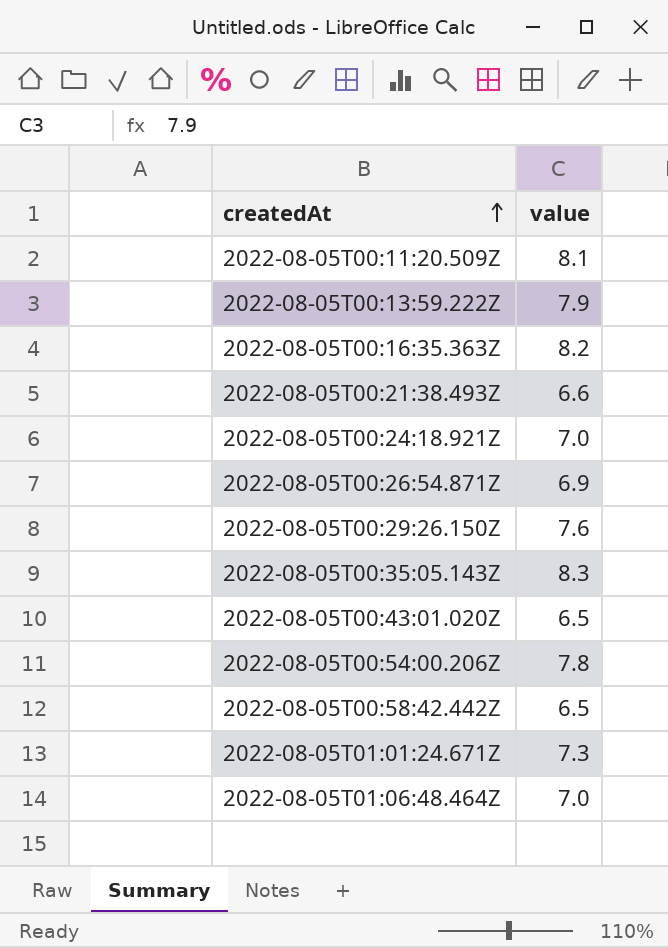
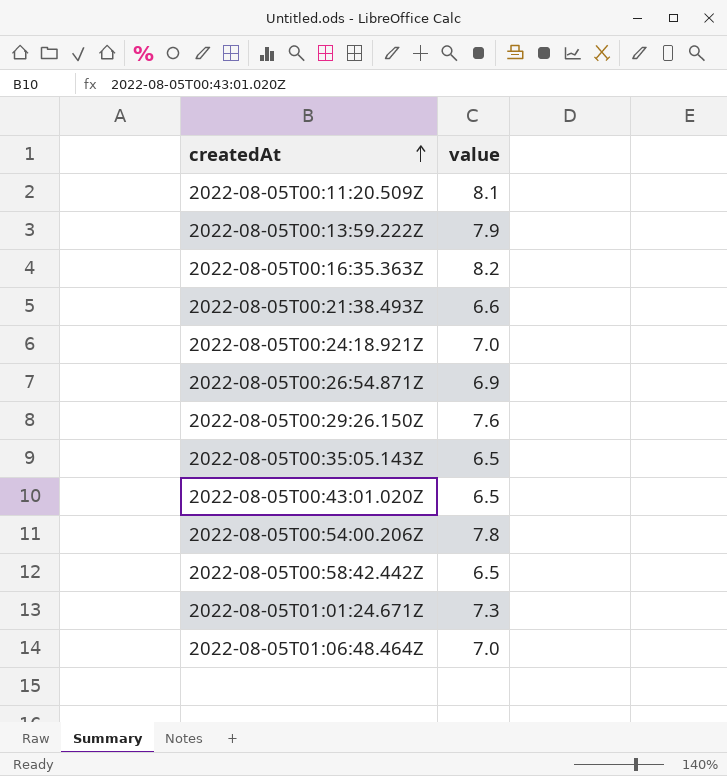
2022-08-05T00:35:05.143Z | value: 8.3 -> 6.5

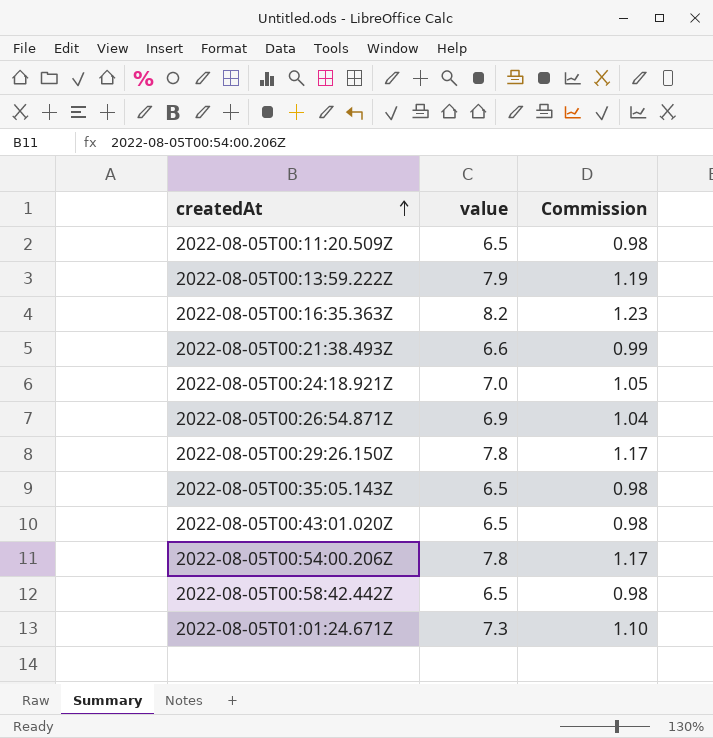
column Commission | formula: none -> [value] * 0.15
row 2022-08-05T01:06:48.464Z: 7.0 -> none
2022-08-05T00:11:20.509Z | value: 8.1 -> 6.5
2022-08-05T00:29:26.150Z | value: 7.6 -> 7.8

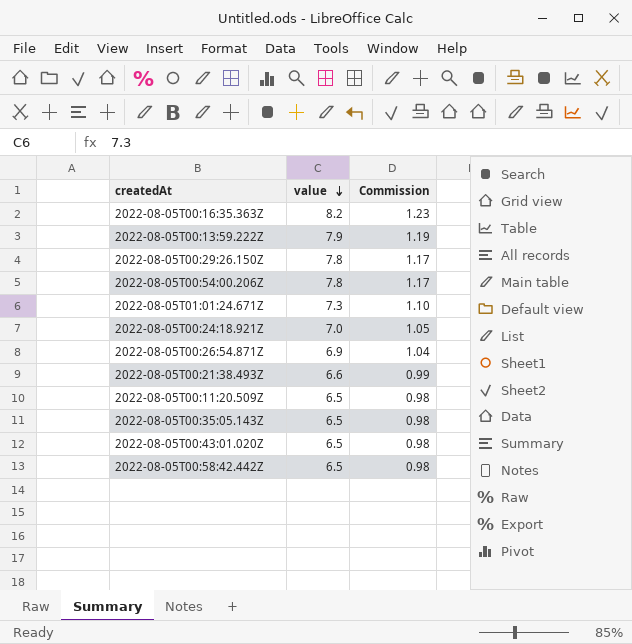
row order: createdAt ascending -> value descending

